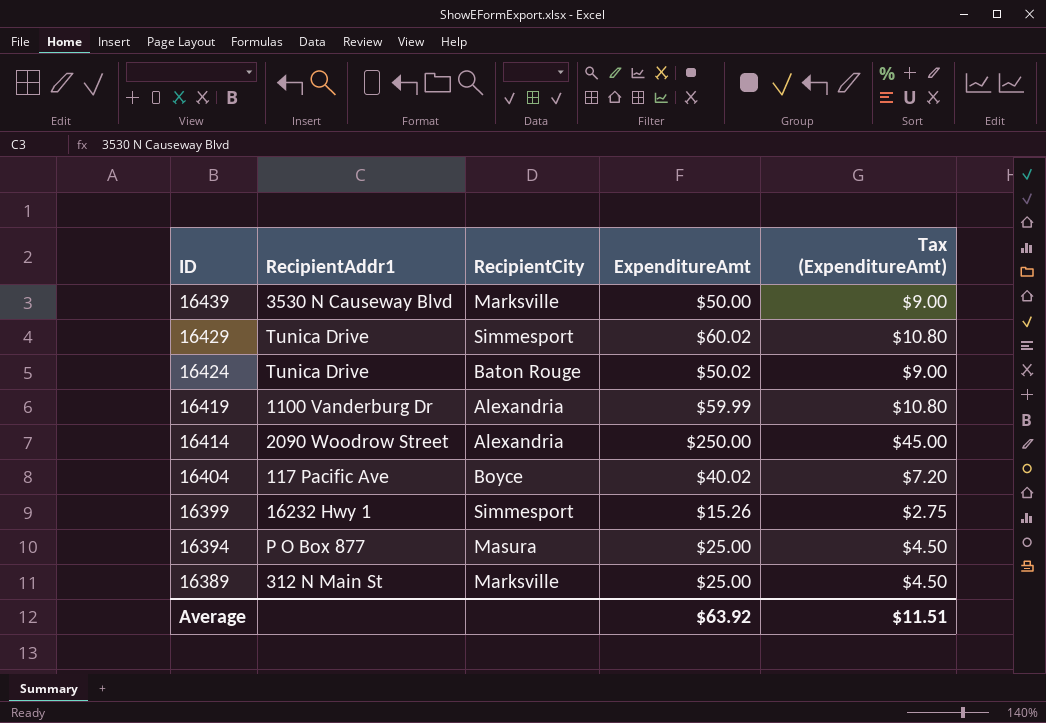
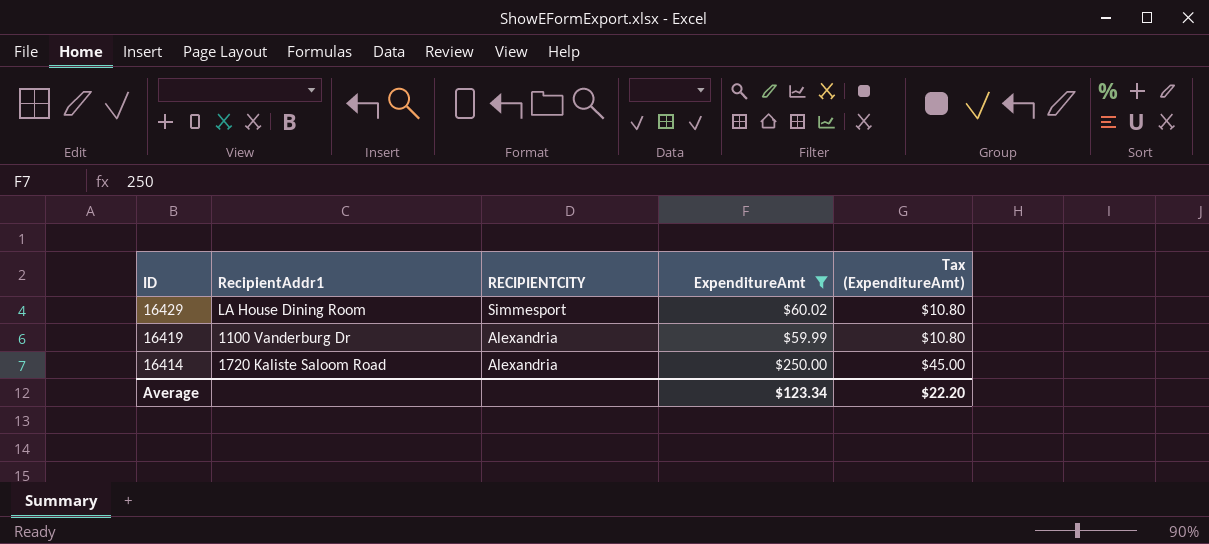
filter: none -> ExpenditureAmt >= $59.99
column name: RecipientCity -> RECIPIENTCITY
16429 | RecipientAddr1: Tunica Drive -> LA House Dining Room
16414 | RecipientAddr1: 2090 Woodrow Street -> 1720 Kaliste Saloom Road
Average | ExpenditureAmt: $63.92 -> $123.34
Average | Tax (ExpenditureAmt): $11.51 -> $22.20

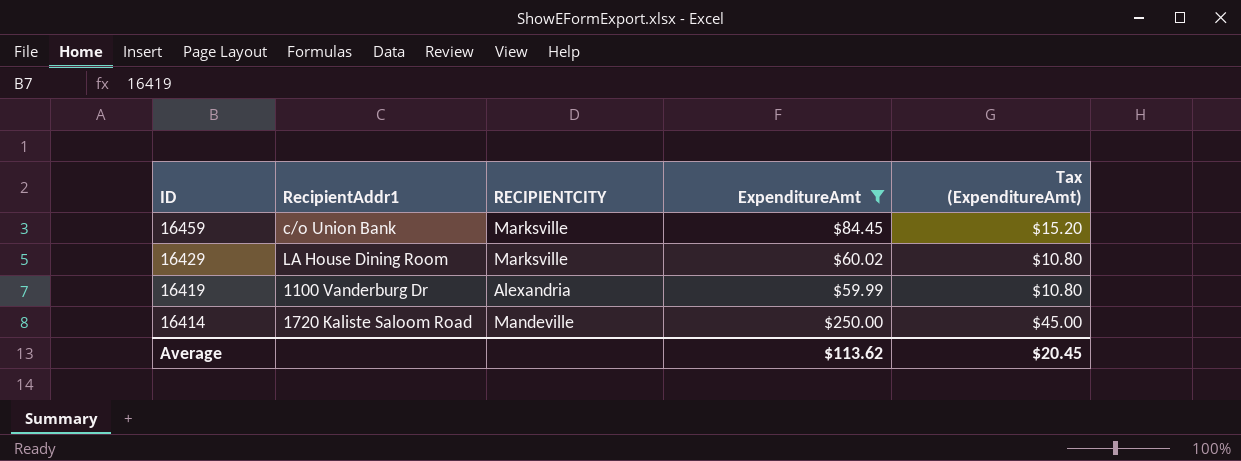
row 16459: none -> c/o Union Bank | Marksville | $84.45 | $15.20
16429 | RECIPIENTCITY: Simmesport -> Marksville
16414 | RECIPIENTCITY: Alexandria -> Mandeville
Average | ExpenditureAmt: $123.34 -> $113.62
Average | Tax (ExpenditureAmt): $22.20 -> $20.45

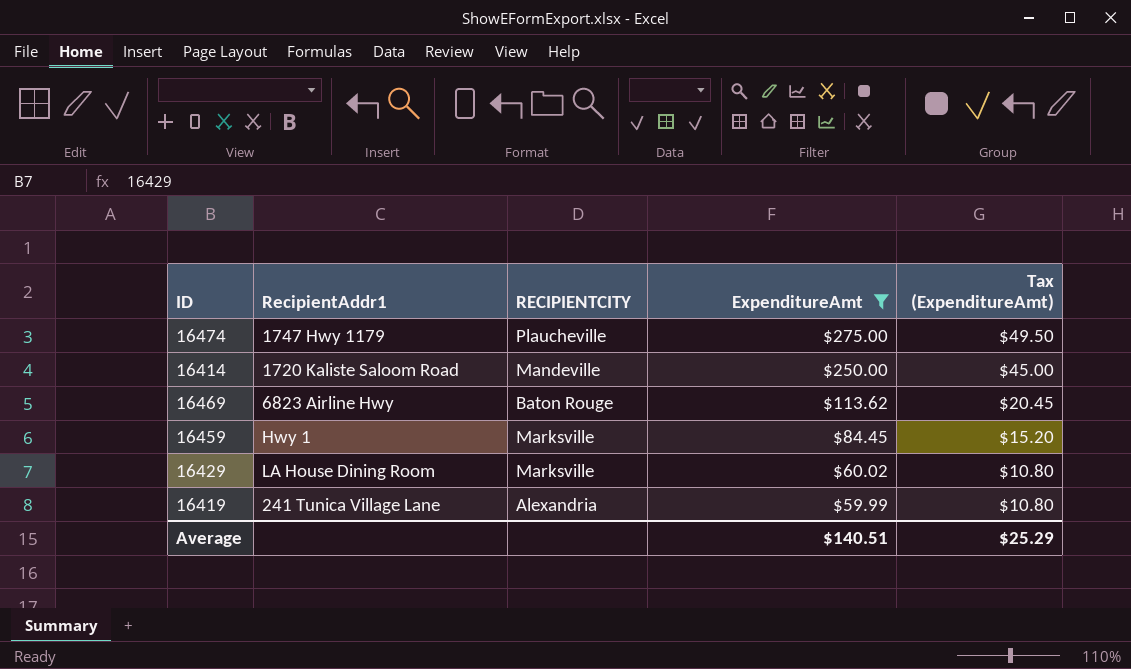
row order: ID descending -> ExpenditureAmt descending
row 16474: none -> 1747 Hwy 1179 | Plaucheville | $275.00 | $49.50
row 16469: none -> 6823 Airline Hwy | Baton Rouge | $113.62 | $20.45
16459 | RecipientAddr1: c/o Union Bank -> Hwy 1
16419 | RecipientAddr1: 1100 Vanderburg Dr -> 241 Tunica Village Lane
Average | ExpenditureAmt: $113.62 -> $140.51
Average | Tax (ExpenditureAmt): $20.45 -> $25.29

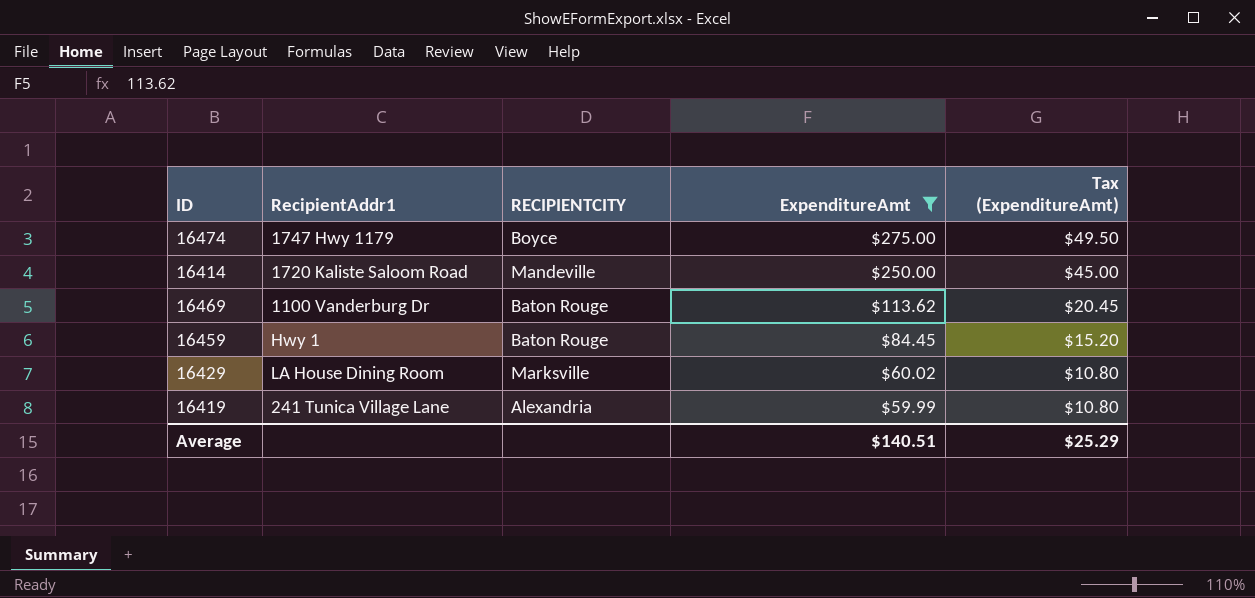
16474 | RECIPIENTCITY: Plaucheville -> Boyce
16469 | RecipientAddr1: 6823 Airline Hwy -> 1100 Vanderburg Dr
16459 | RECIPIENTCITY: Marksville -> Baton Rouge

